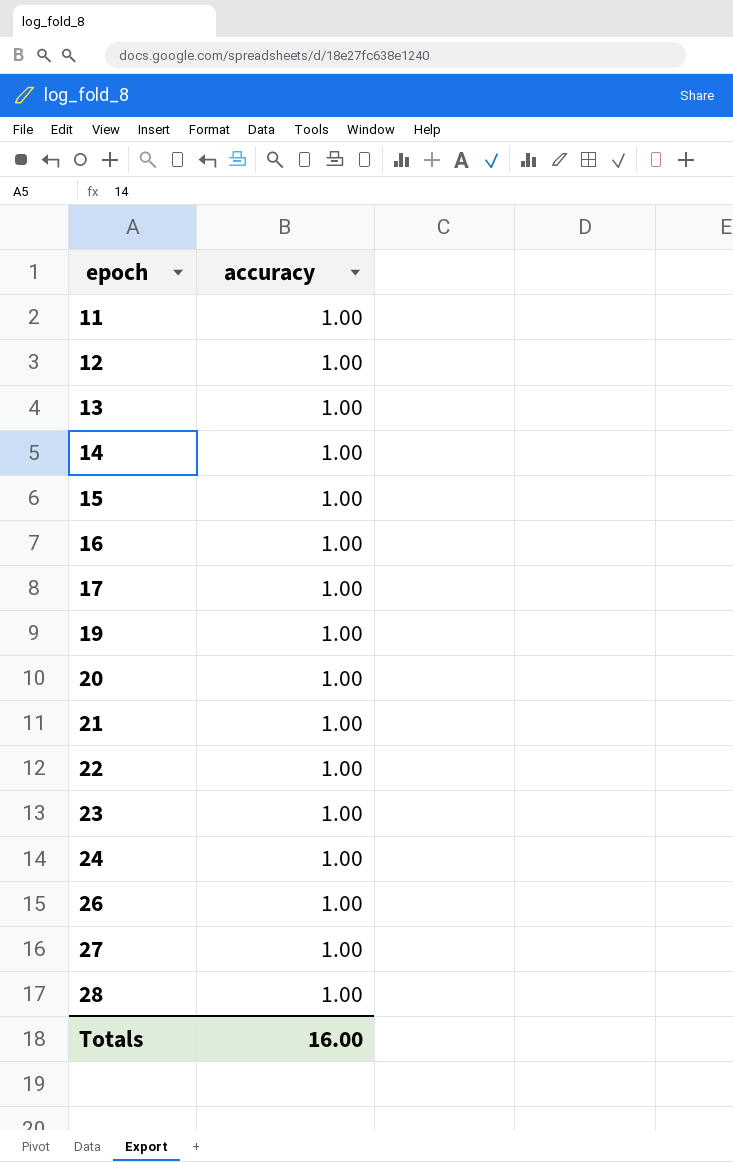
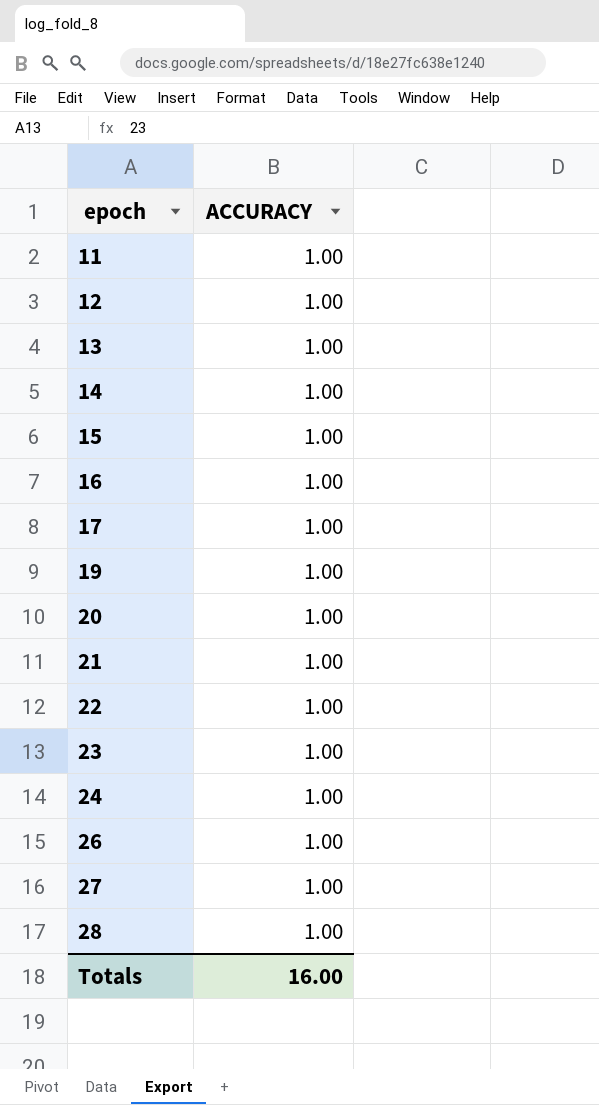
column name: accuracy -> ACCURACY

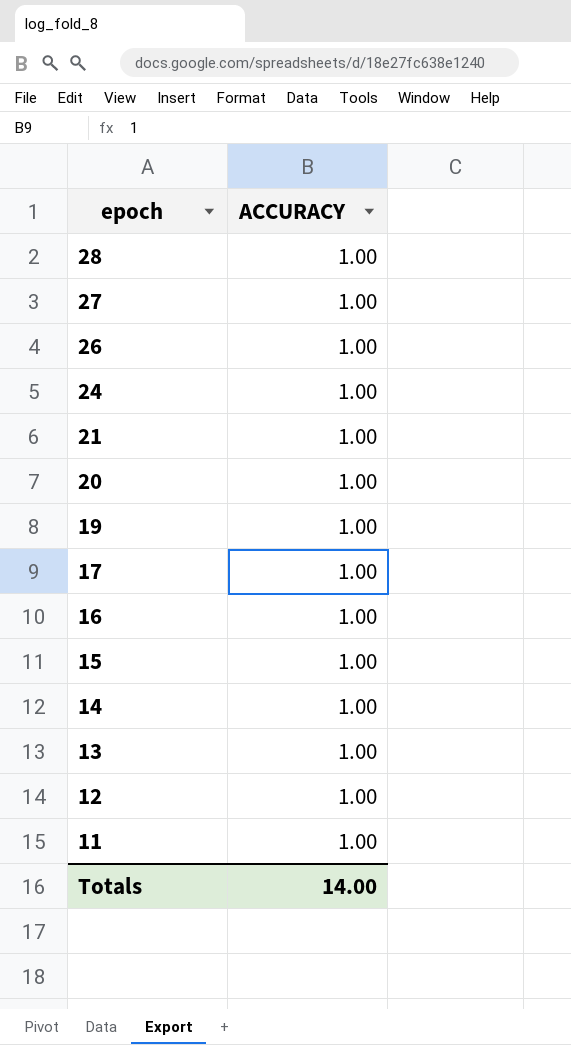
row order: epoch ascending -> epoch descending
row 22: 1.00 -> none
row 23: 1.00 -> none
Totals | ACCURACY: 16.00 -> 14.00

